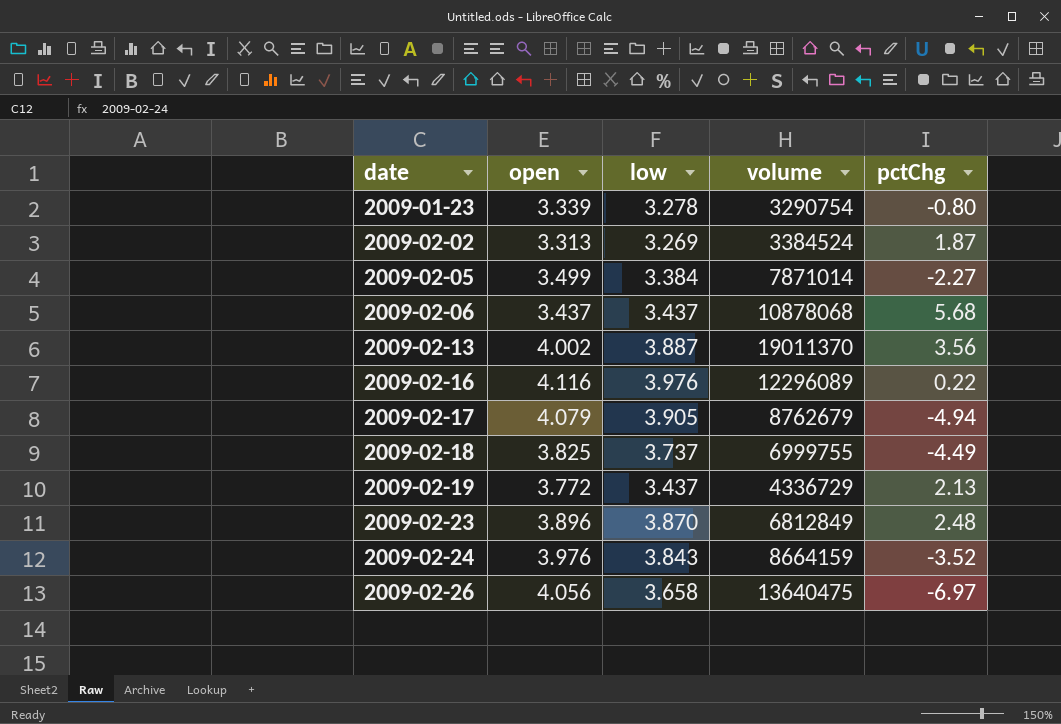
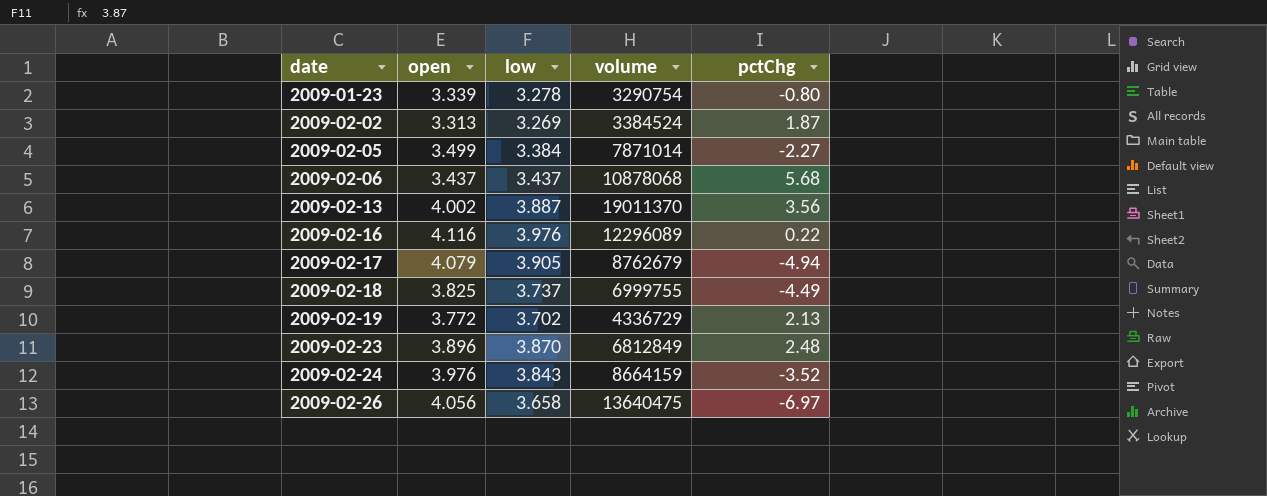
2009-02-19 | low: 3.437 -> 3.702

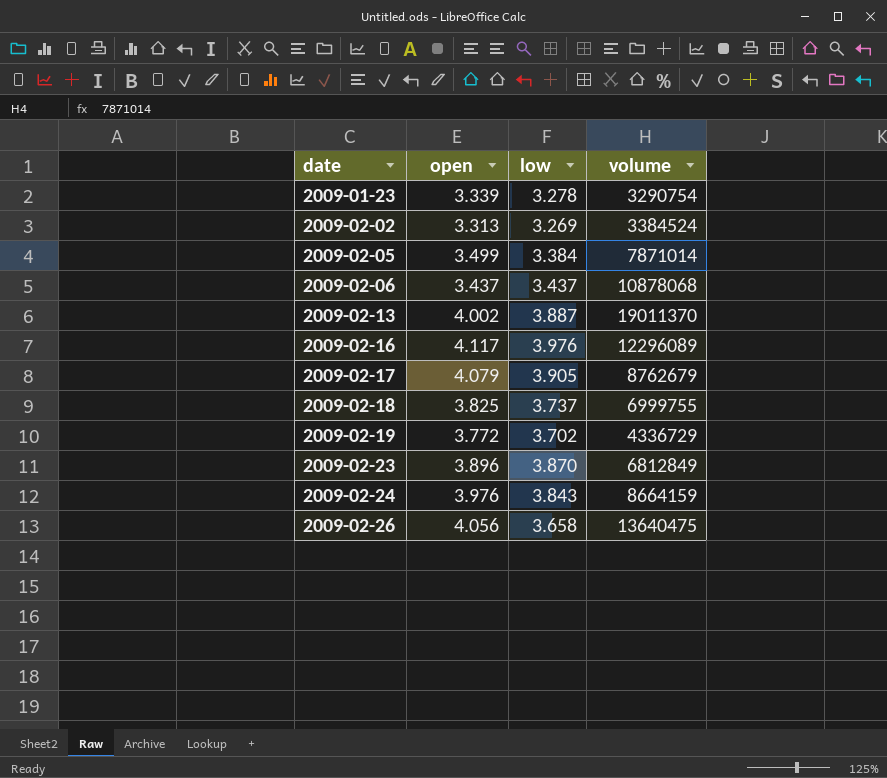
column pctChg | position: 5 -> none
2009-02-16 | open: 4.116 -> 4.117

